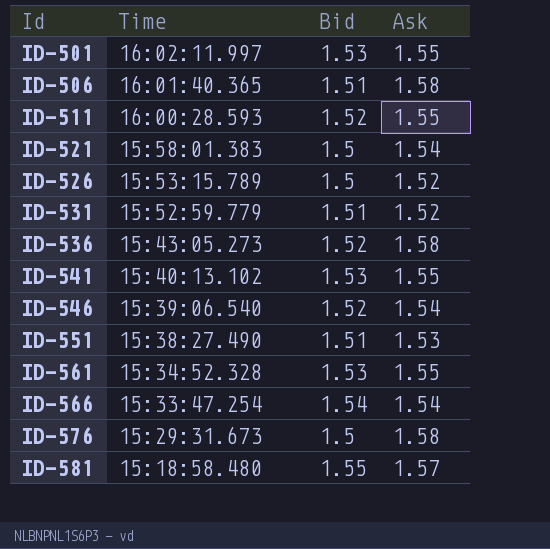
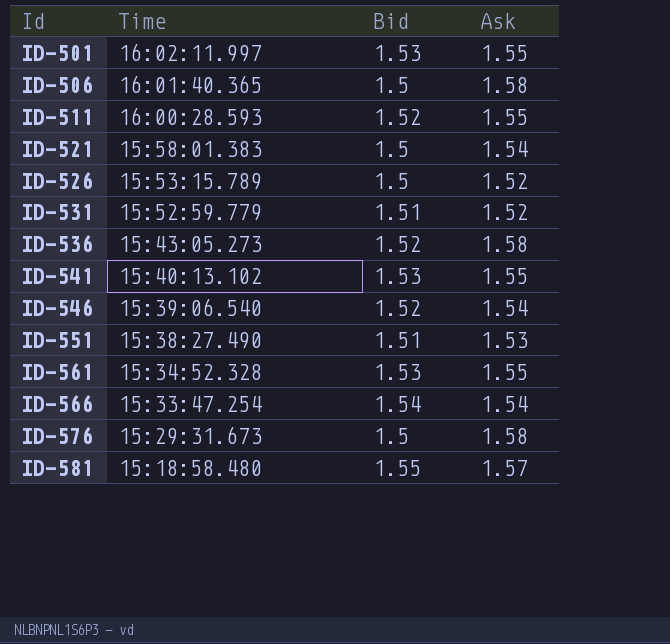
ID-506 | Bid: 1.51 -> 1.5

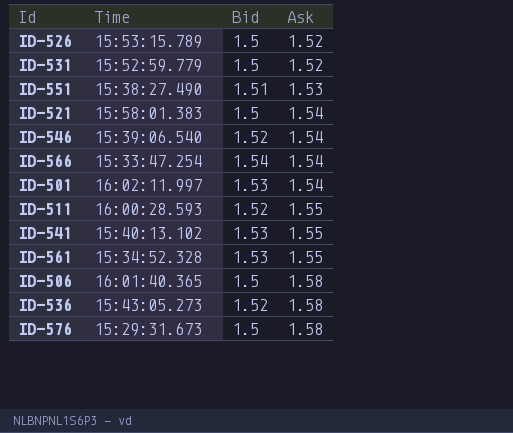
row order: Id ascending -> Ask ascending
row ID-581: 15:18:58.480 | 1.55 | 1.57 -> none
ID-531 | Bid: 1.51 -> 1.5
ID-501 | Ask: 1.55 -> 1.54

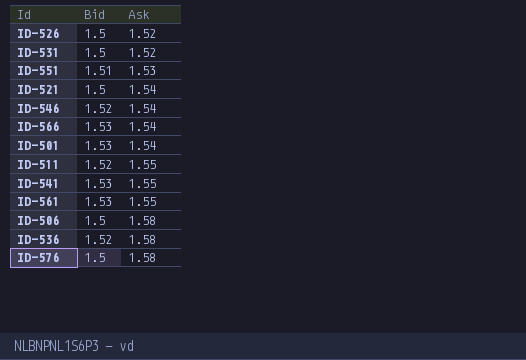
column Time | position: 2 -> none
ID-566 | Bid: 1.54 -> 1.53

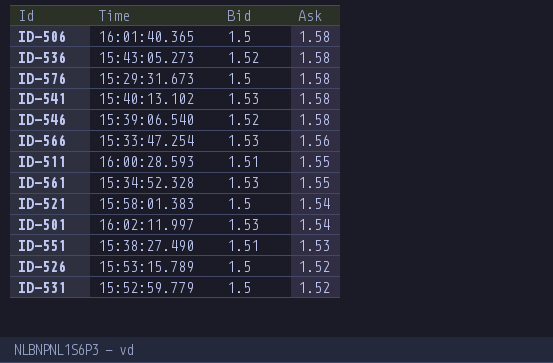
row order: Ask ascending -> Ask descending
column Time | position: none -> 2
ID-541 | Ask: 1.55 -> 1.58
ID-546 | Ask: 1.54 -> 1.58
ID-566 | Ask: 1.54 -> 1.56
ID-511 | Bid: 1.52 -> 1.51

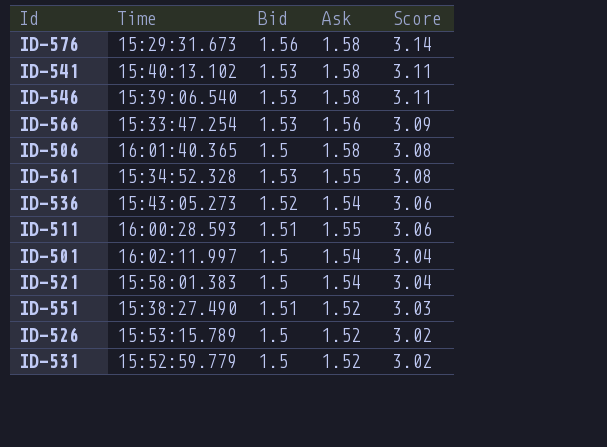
row order: Ask descending -> Score descending
column Score | formula: none -> [Bid] + [Ask]
ID-576 | Bid: 1.5 -> 1.56
ID-546 | Bid: 1.52 -> 1.53
ID-536 | Ask: 1.58 -> 1.54
ID-501 | Bid: 1.53 -> 1.5
ID-551 | Ask: 1.53 -> 1.52

